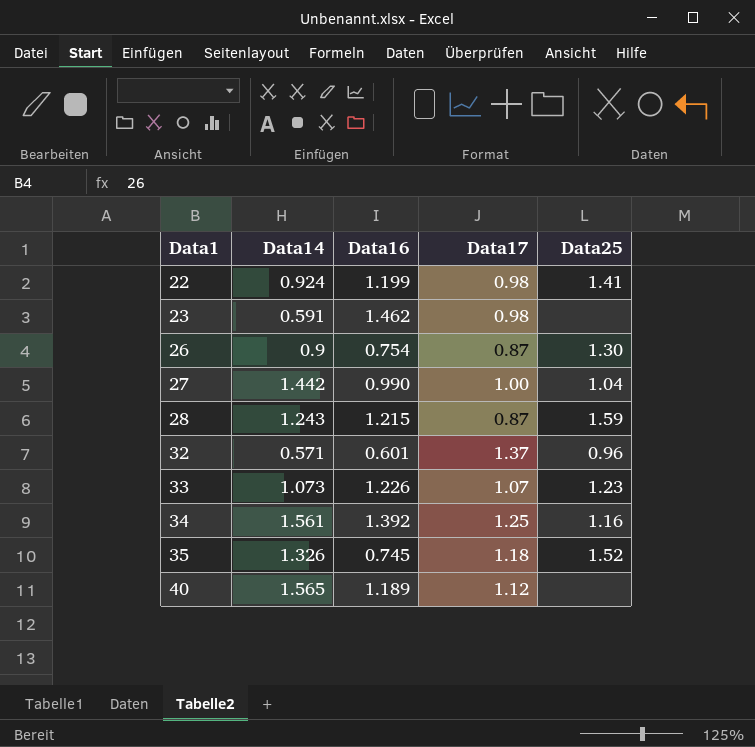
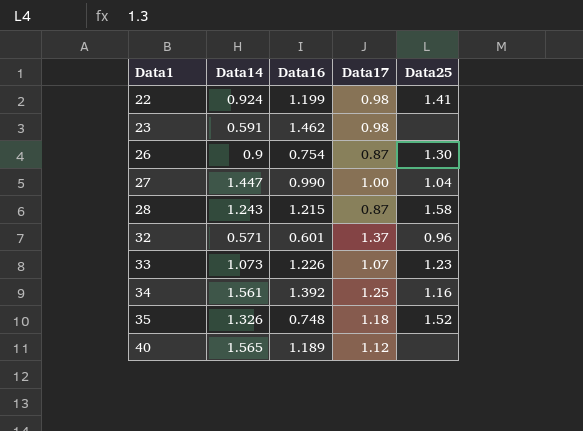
27 | Data14: 1.442 -> 1.447
28 | Data25: 1.59 -> 1.58
35 | Data16: 0.745 -> 0.748

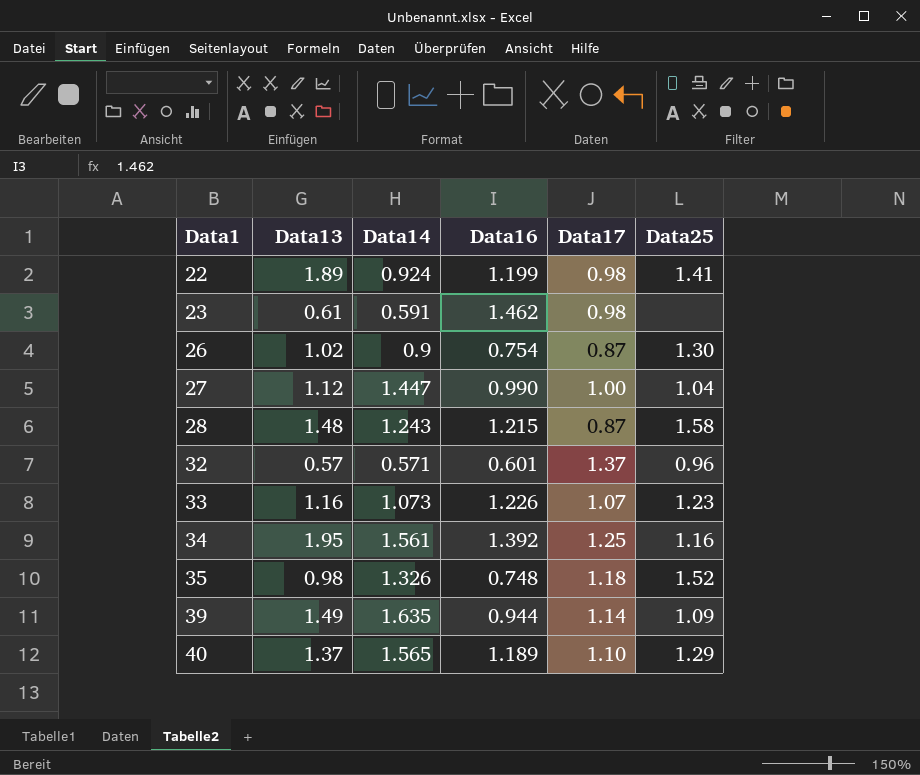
column Data13 | position: none -> 2
row 39: none -> 1.49 | 1.635 | 0.944 | 1.14 | 1.09
40 | Data17: 1.12 -> 1.10
40 | Data25: none -> 1.29

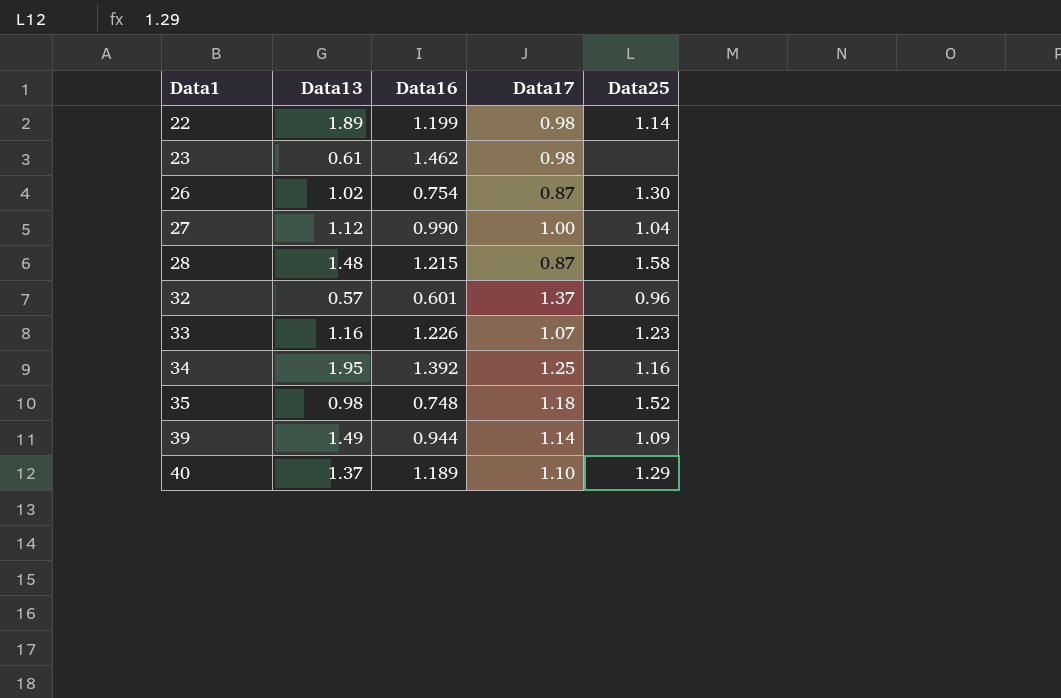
column Data14 | position: 3 -> none
22 | Data25: 1.41 -> 1.14

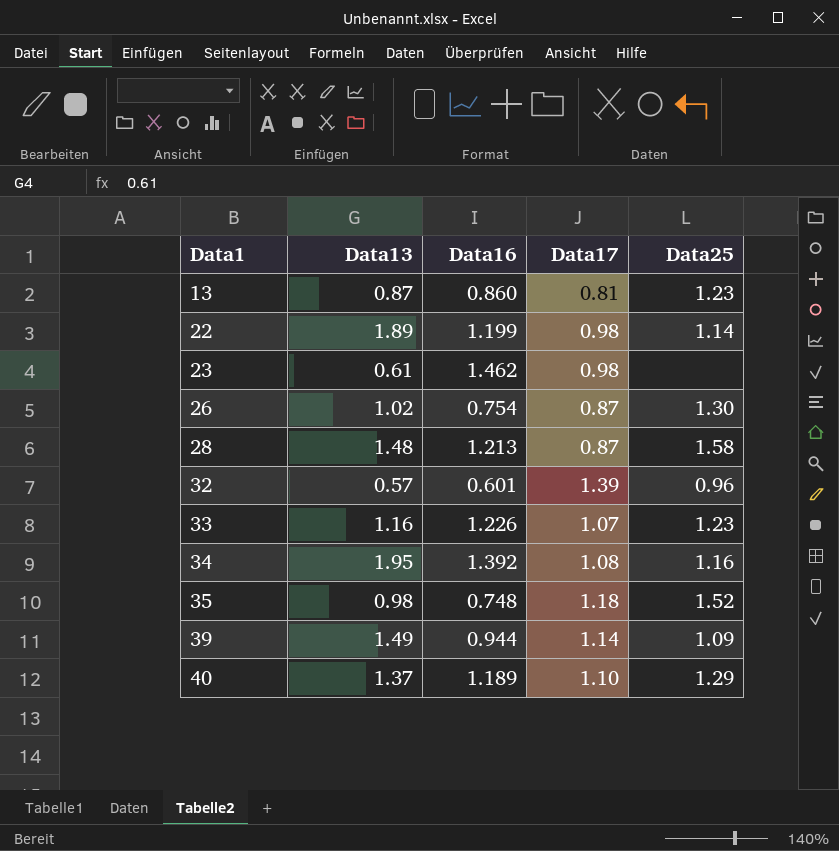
row 27: 1.12 | 0.990 | 1.00 | 1.04 -> none
row 13: none -> 0.87 | 0.860 | 0.81 | 1.23
28 | Data16: 1.215 -> 1.213
32 | Data17: 1.37 -> 1.39
34 | Data17: 1.25 -> 1.08

